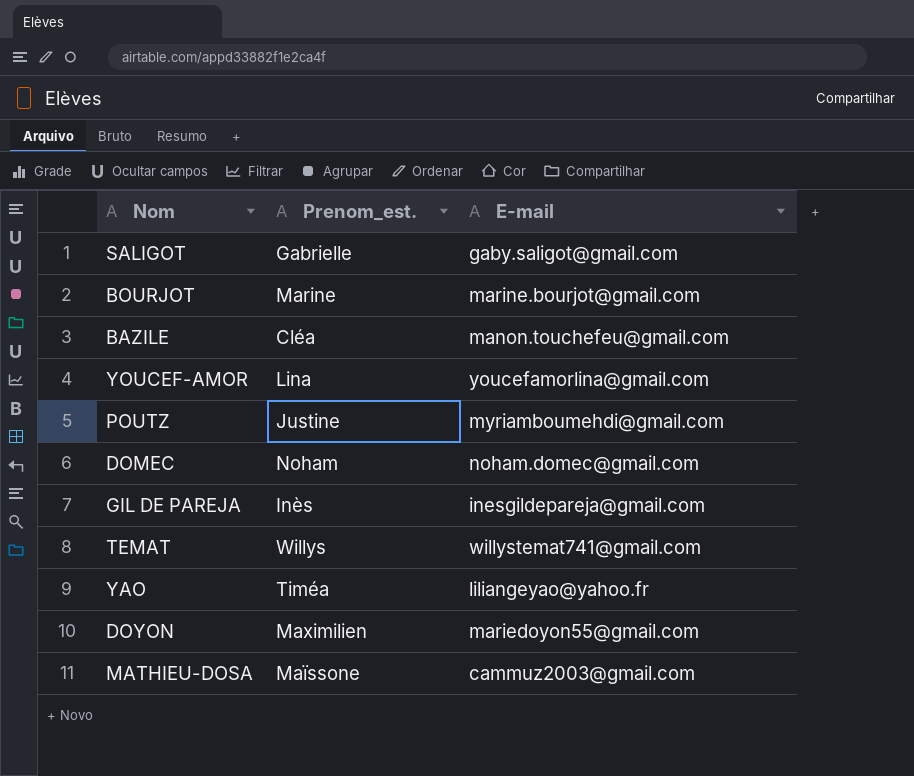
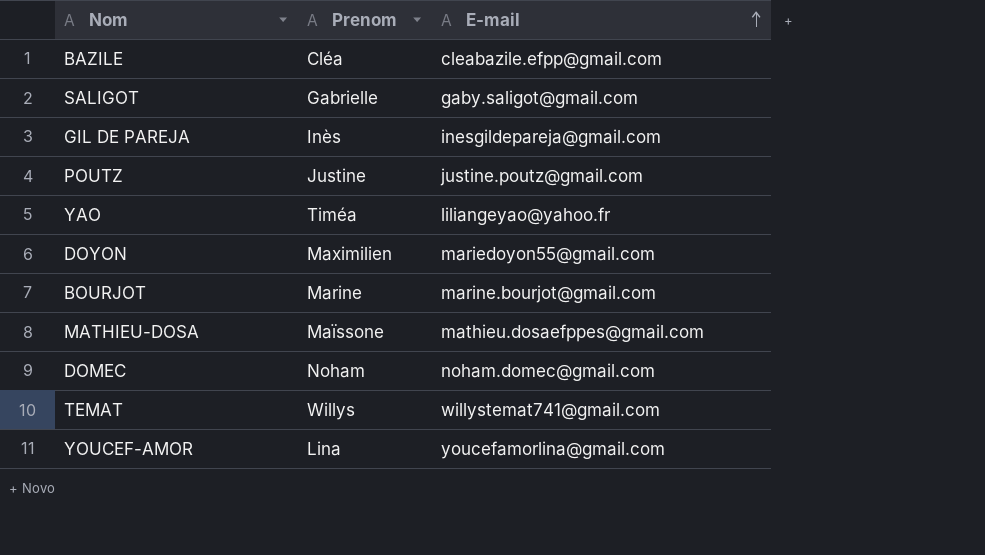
row order: none -> E-mail ascending
column name: Prenom_est. -> Prenom
BAZILE | E-mail: manon.touchefeu@gmail.com -> cleabazile.efpp@gmail.com
POUTZ | E-mail: myriamboumehdi@gmail.com -> justine.poutz@gmail.com
MATHIEU-DOSA | E-mail: cammuz2003@gmail.com -> mathieu.dosaefppes@gmail.com

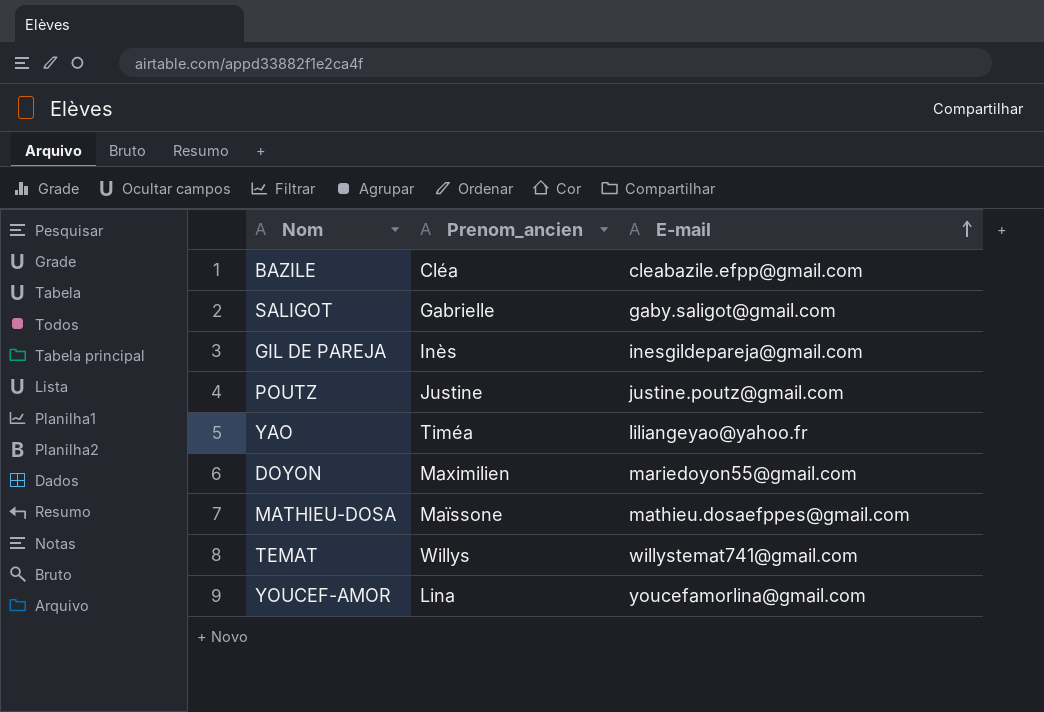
column name: Prenom -> Prenom_ancien
row BOURJOT: Marine | marine.bourjot@gmail.com -> none
row DOMEC: Noham | noham.domec@gmail.com -> none

